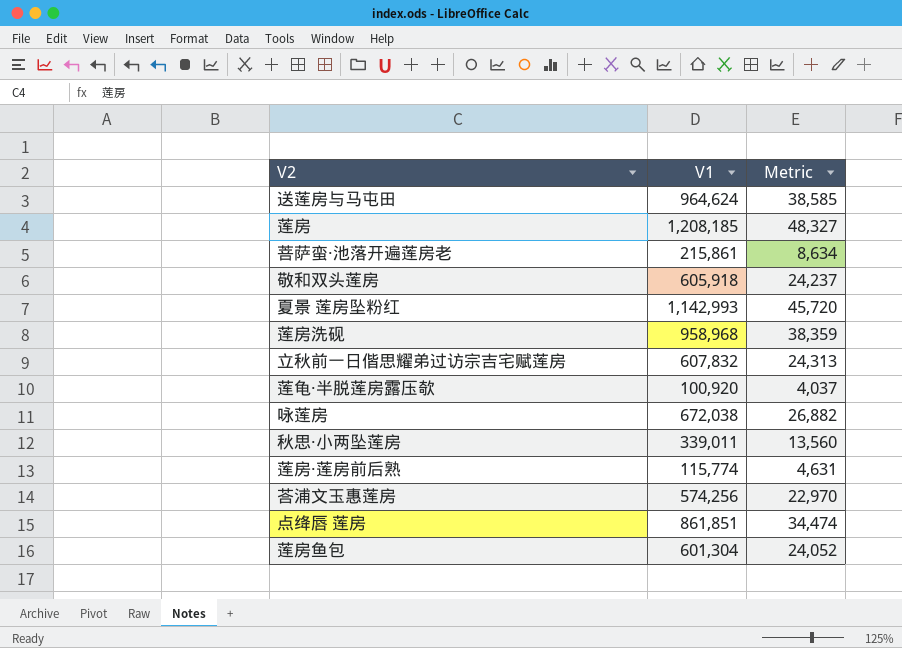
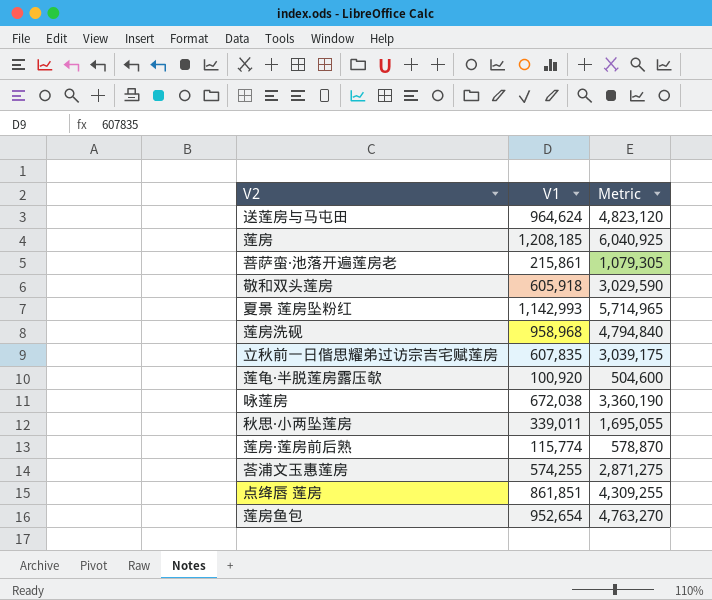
column Metric | formula: [V1] * 0.04 -> [V1] * 5
立秋前一日偕思耀弟过访宗吉宅赋莲房 | V1: 607,832 -> 607,835
荅浦文玉惠莲房 | V1: 574,256 -> 574,255
莲房鱼包 | V1: 601,304 -> 952,654

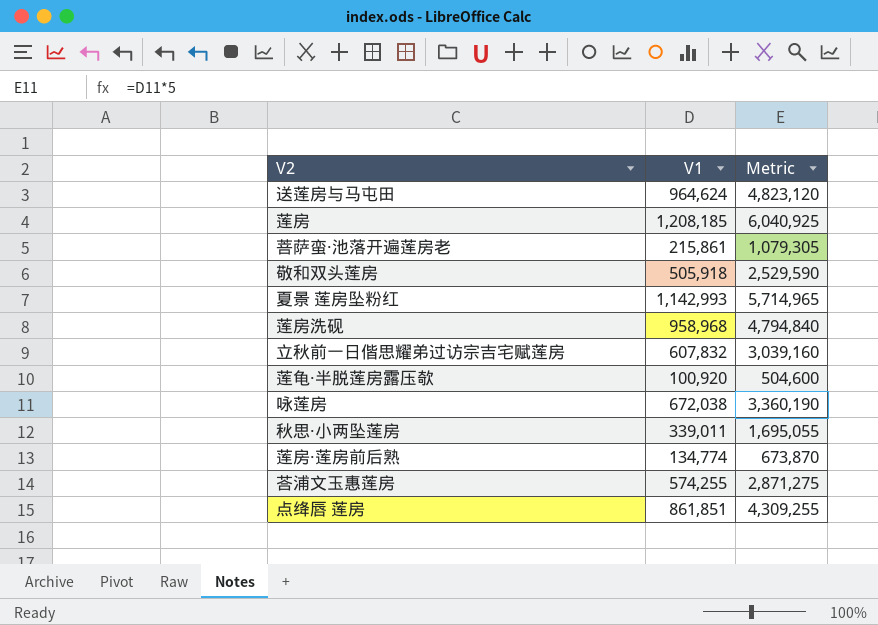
row 莲房鱼包: 952,654 | 4,763,270 -> none
敬和双头莲房 | V1: 605,918 -> 505,918
敬和双头莲房 | Metric: 3,029,590 -> 2,529,590
立秋前一日偕思耀弟过访宗吉宅赋莲房 | V1: 607,835 -> 607,832
立秋前一日偕思耀弟过访宗吉宅赋莲房 | Metric: 3,039,175 -> 3,039,160
莲房·莲房前后熟 | V1: 115,774 -> 134,774
莲房·莲房前后熟 | Metric: 578,870 -> 673,870

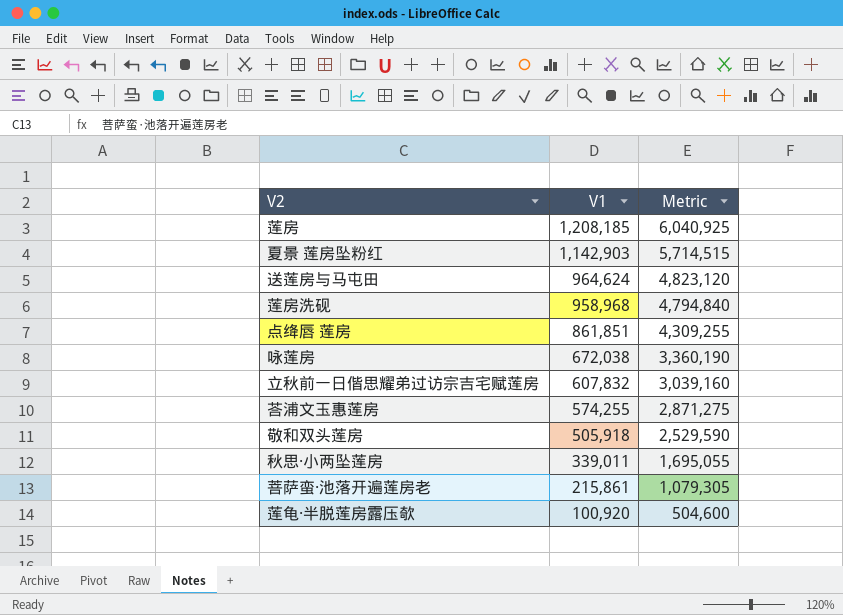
row order: none -> V1 descending
row 莲房·莲房前后熟: 134,774 | 673,870 -> none
夏景 莲房坠粉红 | V1: 1,142,993 -> 1,142,903
夏景 莲房坠粉红 | Metric: 5,714,965 -> 5,714,515

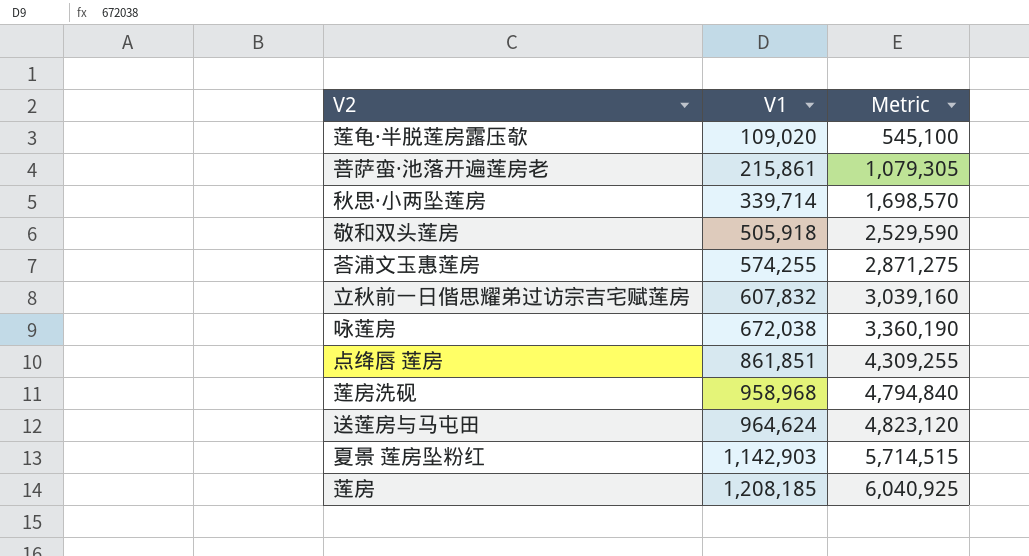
row order: V1 descending -> V1 ascending
莲龟·半脱莲房露压欹 | V1: 100,920 -> 109,020
莲龟·半脱莲房露压欹 | Metric: 504,600 -> 545,100
秋思·小两坠莲房 | V1: 339,011 -> 339,714
秋思·小两坠莲房 | Metric: 1,695,055 -> 1,698,570

